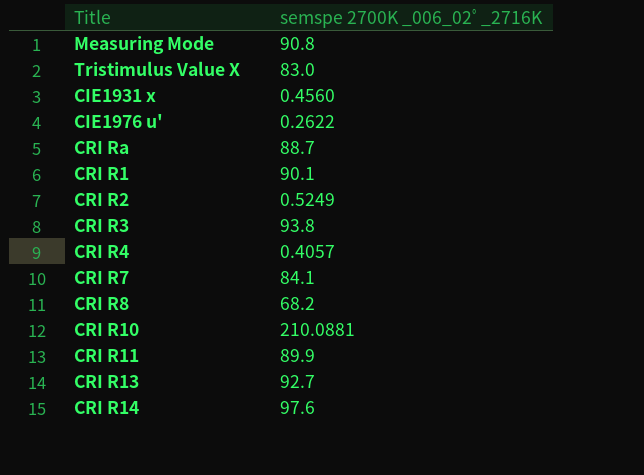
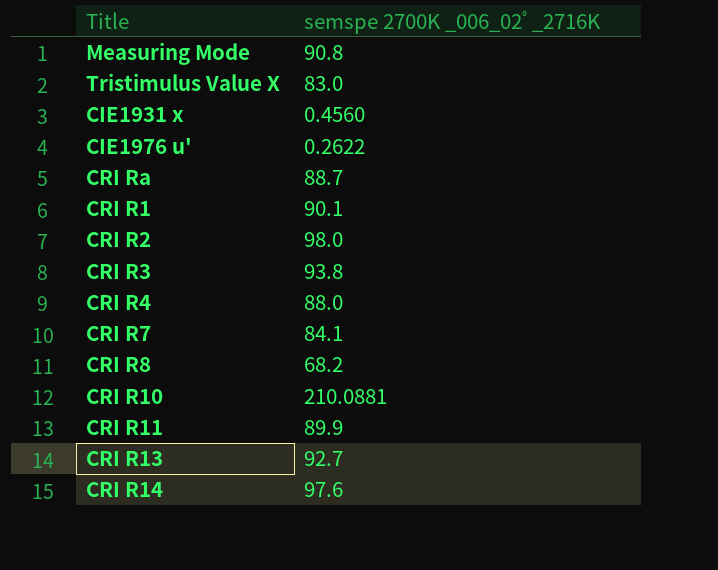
CRI R2 | semspe 2700K _006_02ﾟ_2716K: 0.5249 -> 98.0
CRI R4 | semspe 2700K _006_02ﾟ_2716K: 0.4057 -> 88.0

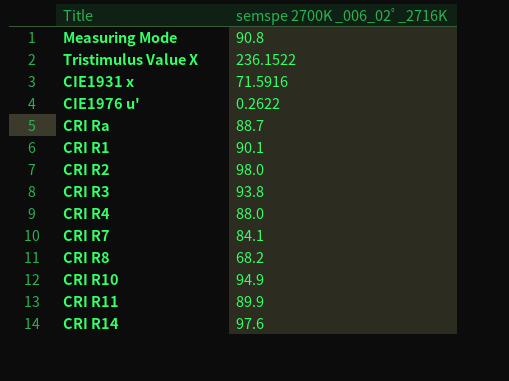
row CRI R13: 92.7 -> none
Tristimulus Value X | semspe 2700K _006_02ﾟ_2716K: 83.0 -> 236.1522
CIE1931 x | semspe 2700K _006_02ﾟ_2716K: 0.4560 -> 71.5916
CRI R10 | semspe 2700K _006_02ﾟ_2716K: 210.0881 -> 94.9

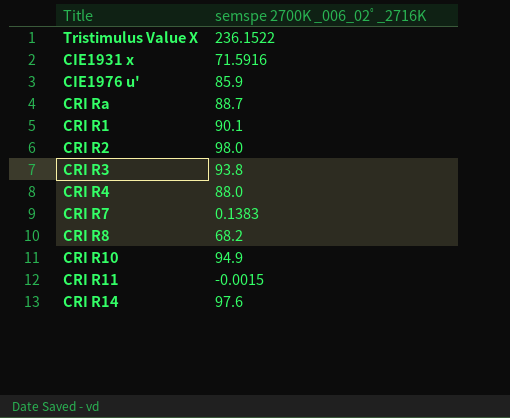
row Measuring Mode: 90.8 -> none
CIE1976 u' | semspe 2700K _006_02ﾟ_2716K: 0.2622 -> 85.9
CRI R7 | semspe 2700K _006_02ﾟ_2716K: 84.1 -> 0.1383
CRI R11 | semspe 2700K _006_02ﾟ_2716K: 89.9 -> -0.0015

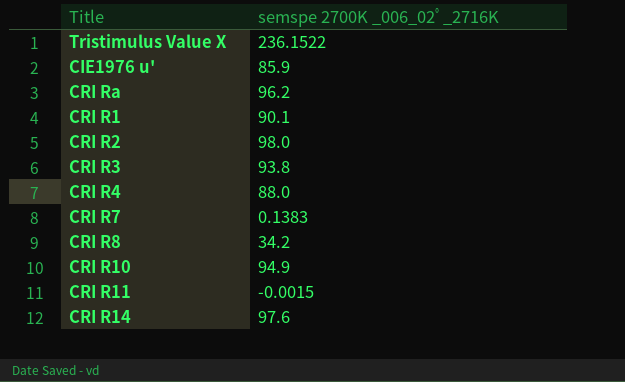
row CIE1931 x: 71.5916 -> none
CRI Ra | semspe 2700K _006_02ﾟ_2716K: 88.7 -> 96.2
CRI R8 | semspe 2700K _006_02ﾟ_2716K: 68.2 -> 34.2

